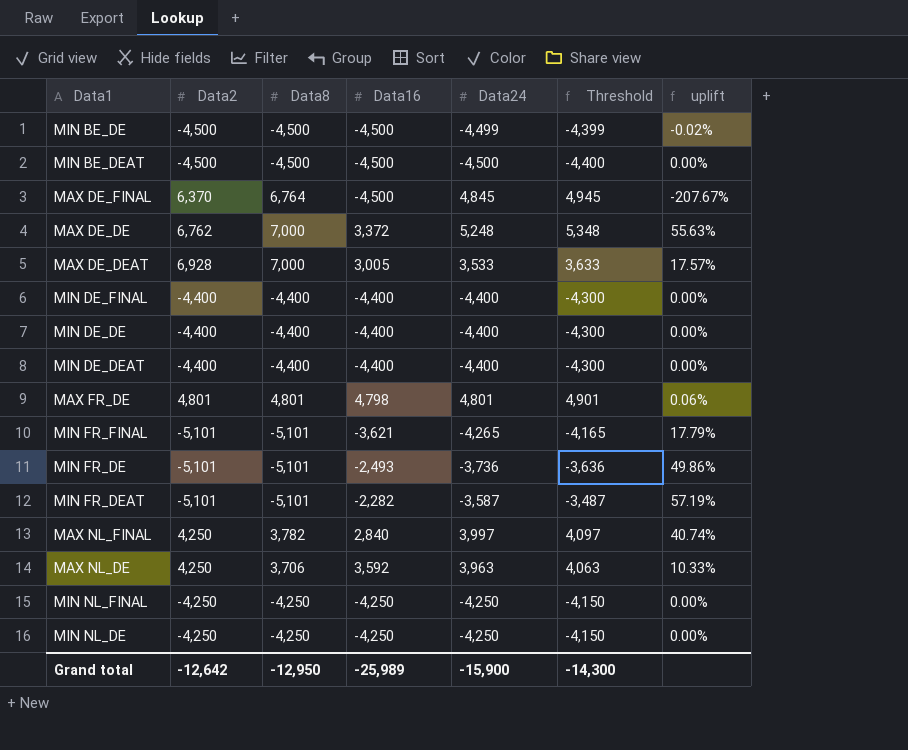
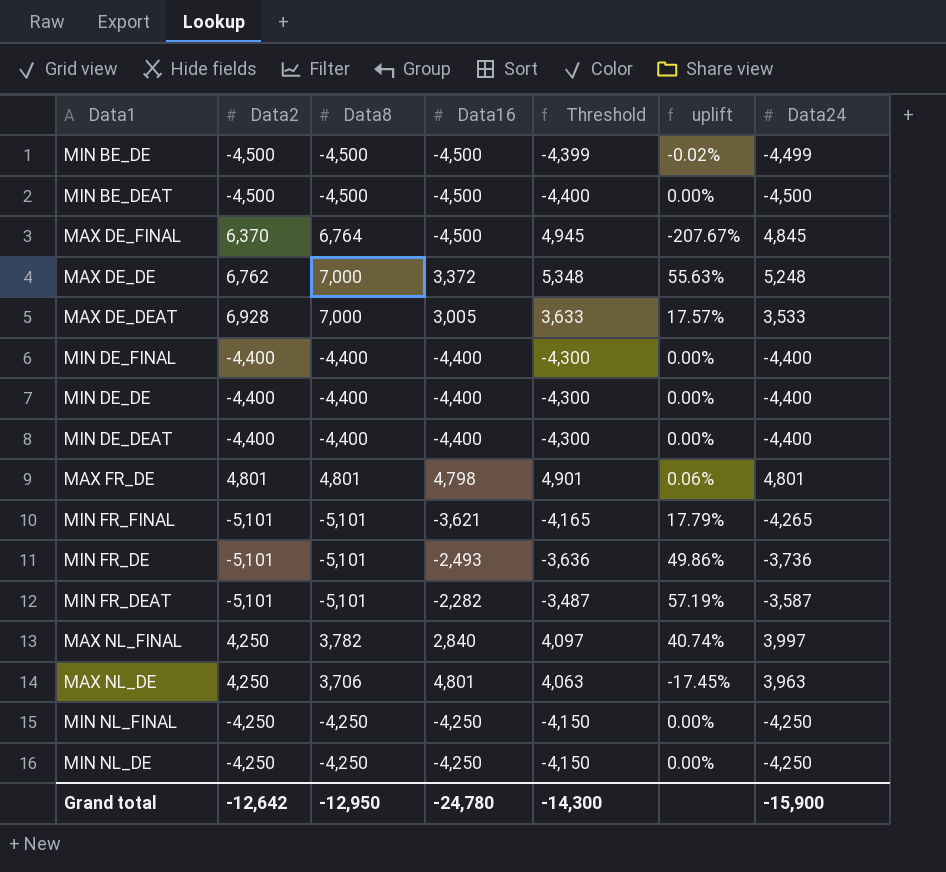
column Data24 | position: 5 -> 7
MAX NL_DE | Data16: 3,592 -> 4,801
MAX NL_DE | uplift: 10.33% -> -17.45%
Grand total | Data16: -25,989 -> -24,780

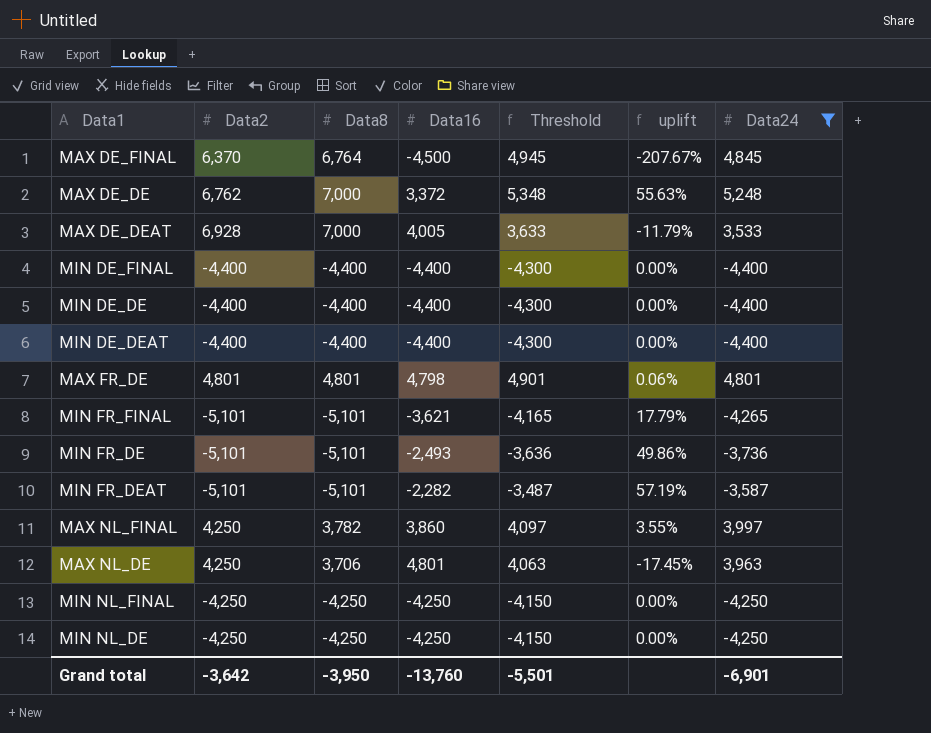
filter: none -> Data24 >= -4,400
MAX DE_DEAT | Data16: 3,005 -> 4,005
MAX DE_DEAT | uplift: 17.57% -> -11.79%
MAX NL_FINAL | Data16: 2,840 -> 3,860
MAX NL_FINAL | uplift: 40.74% -> 3.55%
Grand total | Data2: -12,642 -> -3,642
Grand total | Data8: -12,950 -> -3,950
Grand total | Data16: -24,780 -> -13,760
Grand total | Threshold: -14,300 -> -5,501
Grand total | Data24: -15,900 -> -6,901

